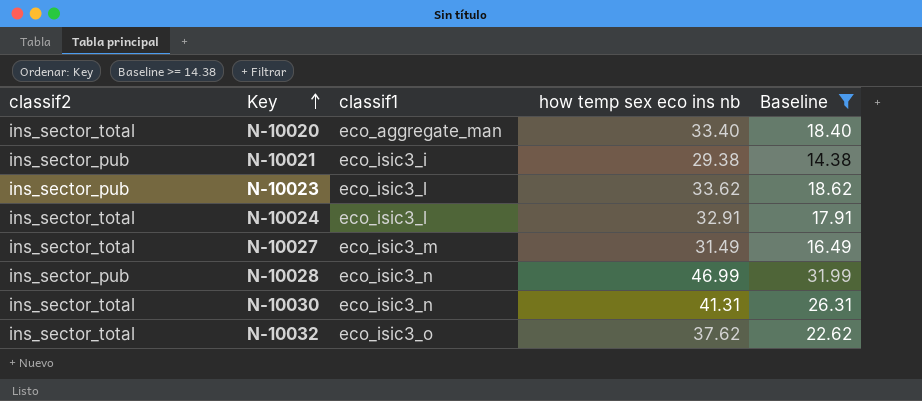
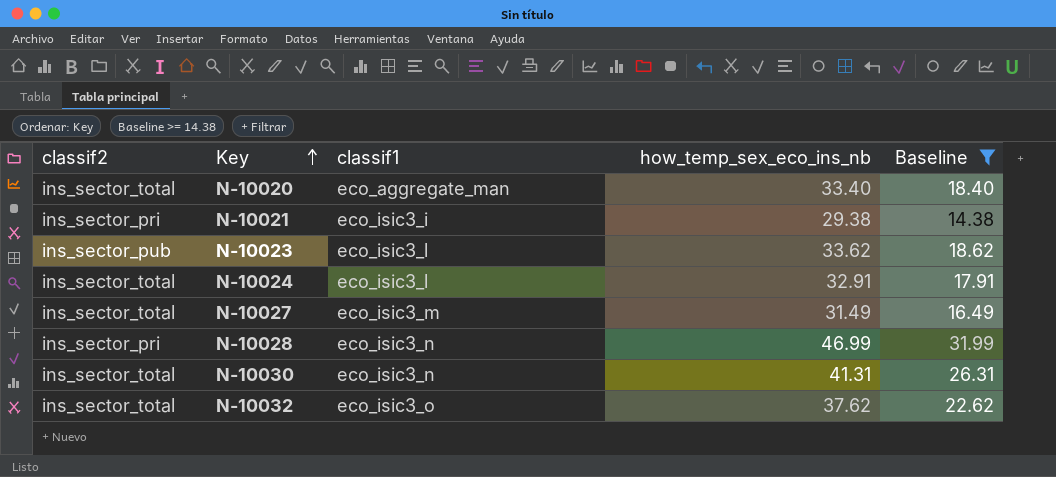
column name: how temp sex eco ins nb -> how_temp_sex_eco_ins_nb
N-10021 | classif2: ins_sector_pub -> ins_sector_pri
N-10028 | classif2: ins_sector_pub -> ins_sector_pri

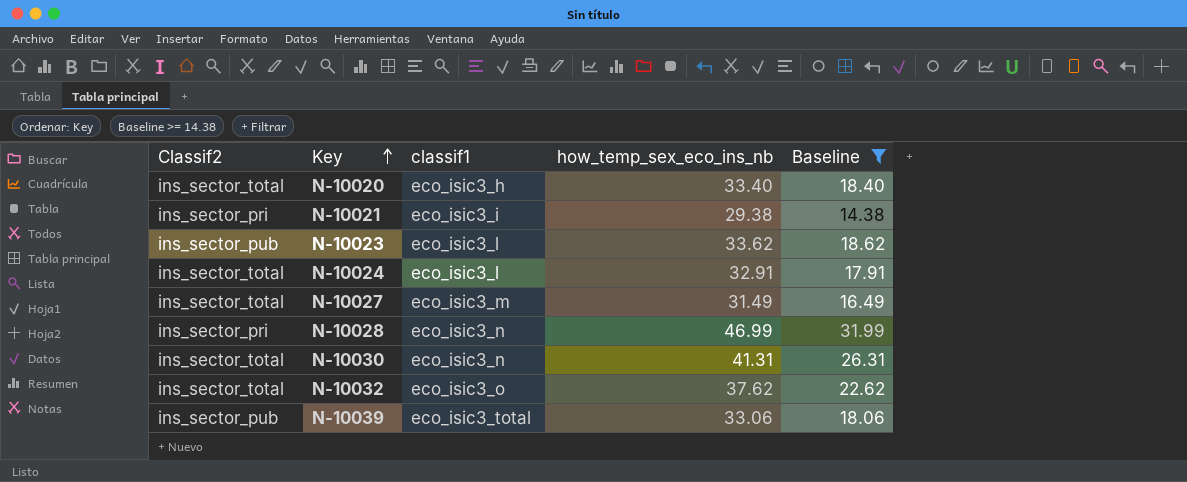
column name: classif2 -> Classif2
N-10020 | classif1: eco_aggregate_man -> eco_isic3_h
row N-10039: none -> ins_sector_pub | eco_isic3_total | 33.06 | 18.06

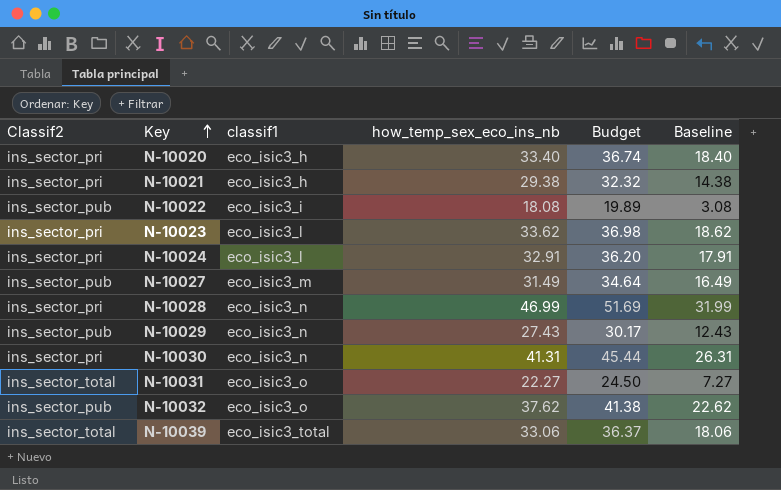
filter: Baseline >= 14.38 -> none
column Budget | formula: none -> [how_temp_sex_eco_ins_nb] * 1.1
N-10020 | Classif2: ins_sector_total -> ins_sector_pri
N-10021 | classif1: eco_isic3_i -> eco_isic3_h
N-10023 | Classif2: ins_sector_pub -> ins_sector_pri
N-10024 | Classif2: ins_sector_total -> ins_sector_pri
N-10027 | Classif2: ins_sector_total -> ins_sector_pub
N-10030 | Classif2: ins_sector_total -> ins_sector_pri
N-10032 | Classif2: ins_sector_total -> ins_sector_pub
N-10039 | Classif2: ins_sector_pub -> ins_sector_total

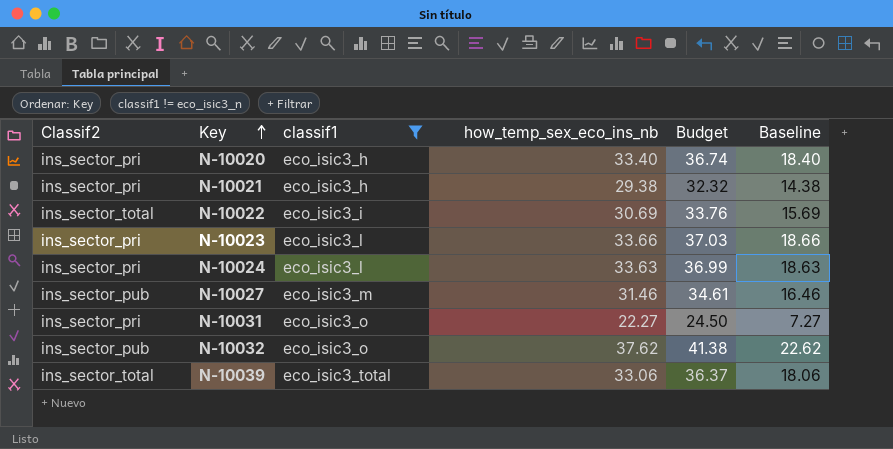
filter: none -> classif1 != eco_isic3_n
N-10022 | Classif2: ins_sector_pub -> ins_sector_total
N-10022 | how_temp_sex_eco_ins_nb: 18.08 -> 30.69
N-10022 | Budget: 19.89 -> 33.76
N-10022 | Baseline: 3.08 -> 15.69
N-10023 | how_temp_sex_eco_ins_nb: 33.62 -> 33.66
N-10023 | Budget: 36.98 -> 37.03
N-10023 | Baseline: 18.62 -> 18.66
N-10024 | how_temp_sex_eco_ins_nb: 32.91 -> 33.63
N-10024 | Budget: 36.20 -> 36.99
N-10024 | Baseline: 17.91 -> 18.63
N-10027 | how_temp_sex_eco_ins_nb: 31.49 -> 31.46
N-10027 | Budget: 34.64 -> 34.61
N-10027 | Baseline: 16.49 -> 16.46
N-10031 | Classif2: ins_sector_total -> ins_sector_pri

